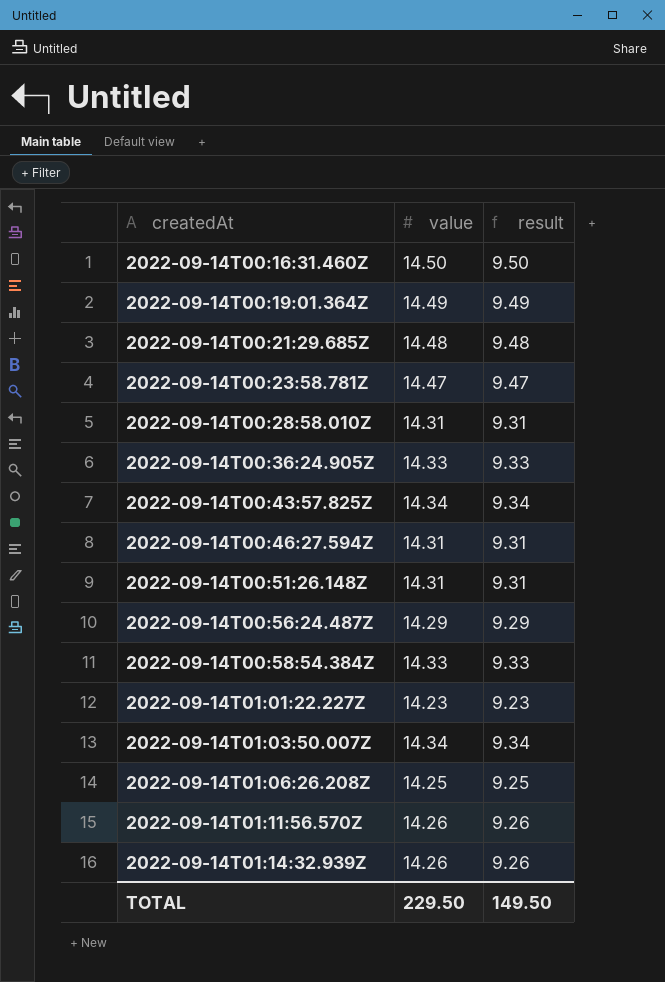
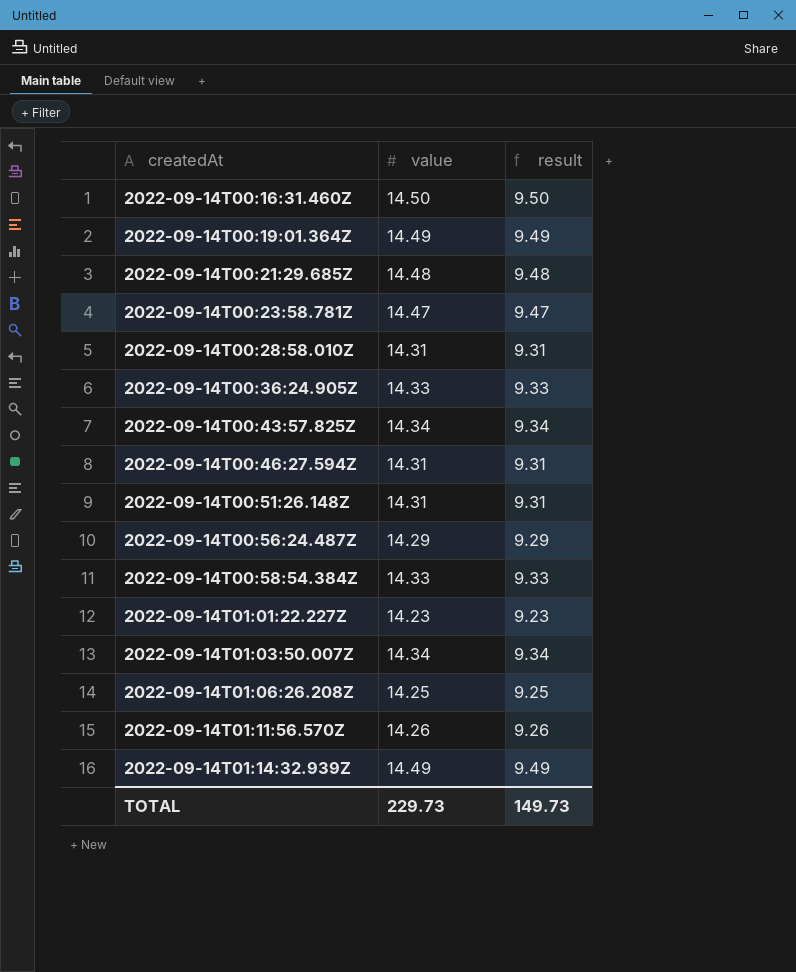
2022-09-14T01:14:32.939Z | value: 14.26 -> 14.49
2022-09-14T01:14:32.939Z | result: 9.26 -> 9.49
TOTAL | value: 229.50 -> 229.73
TOTAL | result: 149.50 -> 149.73

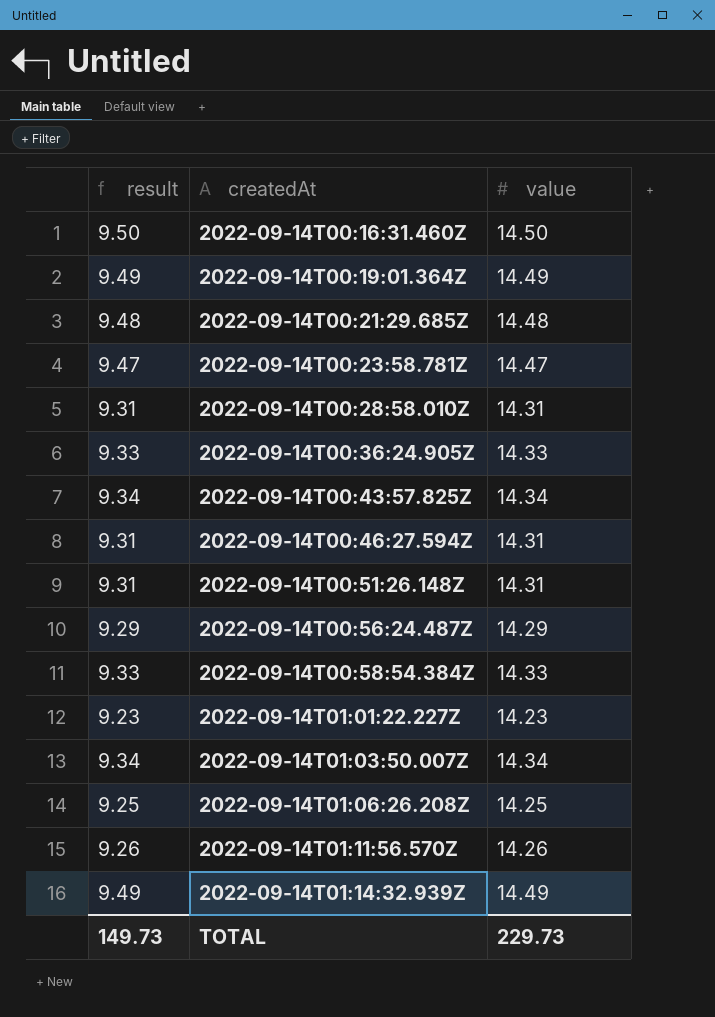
column result | position: 3 -> 1

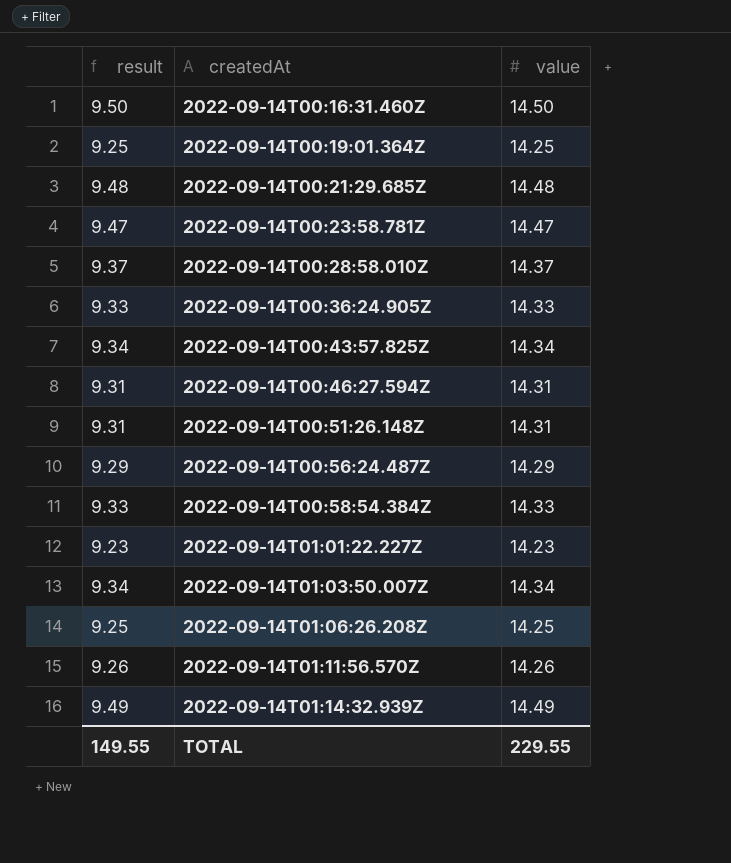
2022-09-14T00:19:01.364Z | result: 9.49 -> 9.25
2022-09-14T00:19:01.364Z | value: 14.49 -> 14.25
2022-09-14T00:28:58.010Z | result: 9.31 -> 9.37
2022-09-14T00:28:58.010Z | value: 14.31 -> 14.37
TOTAL | result: 149.73 -> 149.55
TOTAL | value: 229.73 -> 229.55

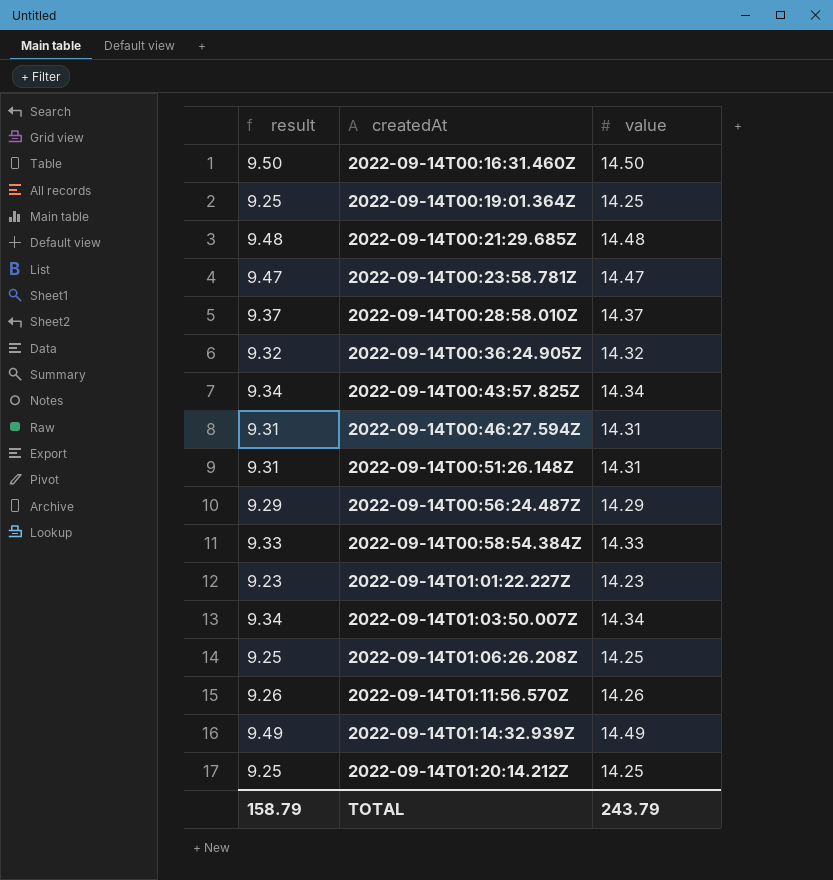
2022-09-14T00:36:24.905Z | result: 9.33 -> 9.32
2022-09-14T00:36:24.905Z | value: 14.33 -> 14.32
row 2022-09-14T01:20:14.212Z: none -> 9.25 | 14.25
TOTAL | result: 149.55 -> 158.79
TOTAL | value: 229.55 -> 243.79

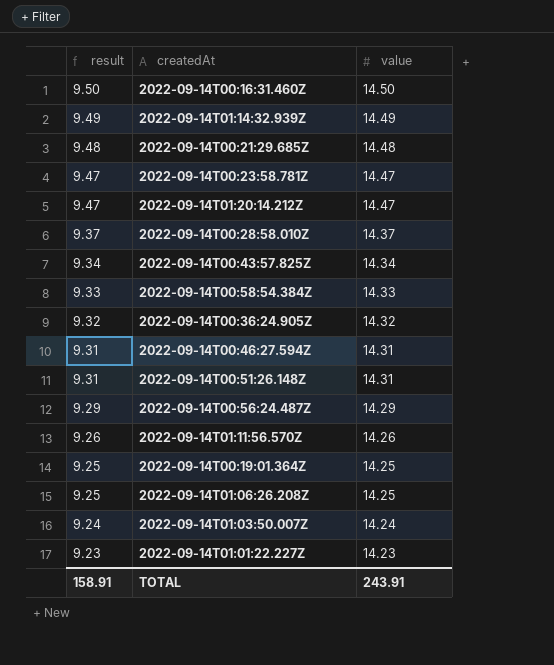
row order: createdAt ascending -> result descending
2022-09-14T01:20:14.212Z | result: 9.25 -> 9.47
2022-09-14T01:20:14.212Z | value: 14.25 -> 14.47
2022-09-14T01:03:50.007Z | result: 9.34 -> 9.24
2022-09-14T01:03:50.007Z | value: 14.34 -> 14.24
TOTAL | result: 158.79 -> 158.91
TOTAL | value: 243.79 -> 243.91

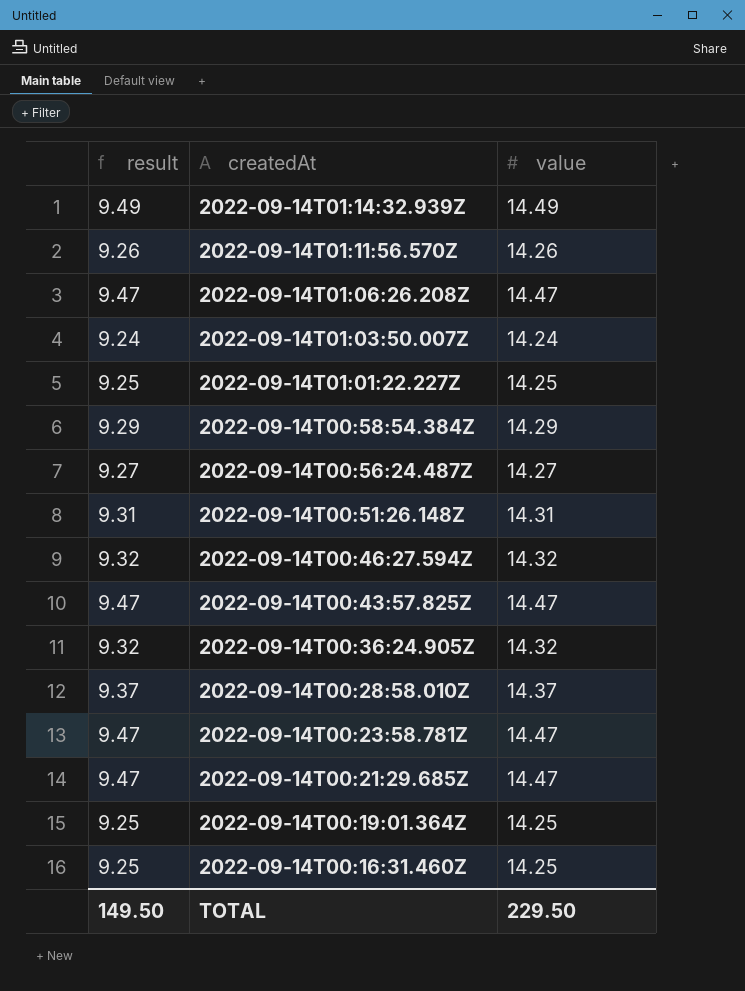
row order: result descending -> createdAt descending
row 2022-09-14T01:20:14.212Z: 9.47 | 14.47 -> none
2022-09-14T01:06:26.208Z | result: 9.25 -> 9.47
2022-09-14T01:06:26.208Z | value: 14.25 -> 14.47
2022-09-14T01:01:22.227Z | result: 9.23 -> 9.25
2022-09-14T01:01:22.227Z | value: 14.23 -> 14.25
2022-09-14T00:58:54.384Z | result: 9.33 -> 9.29
2022-09-14T00:58:54.384Z | value: 14.33 -> 14.29
2022-09-14T00:56:24.487Z | result: 9.29 -> 9.27
2022-09-14T00:56:24.487Z | value: 14.29 -> 14.27
2022-09-14T00:46:27.594Z | result: 9.31 -> 9.32
2022-09-14T00:46:27.594Z | value: 14.31 -> 14.32
2022-09-14T00:43:57.825Z | result: 9.34 -> 9.47
2022-09-14T00:43:57.825Z | value: 14.34 -> 14.47
2022-09-14T00:21:29.685Z | result: 9.48 -> 9.47
2022-09-14T00:21:29.685Z | value: 14.48 -> 14.47
2022-09-14T00:16:31.460Z | result: 9.50 -> 9.25
2022-09-14T00:16:31.460Z | value: 14.50 -> 14.25
TOTAL | result: 158.91 -> 149.50
TOTAL | value: 243.91 -> 229.50

